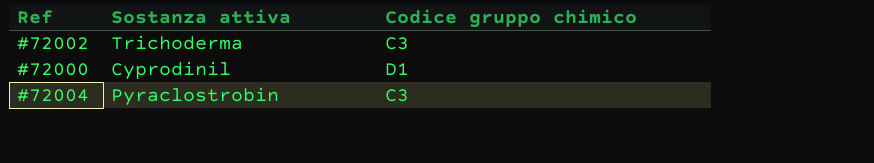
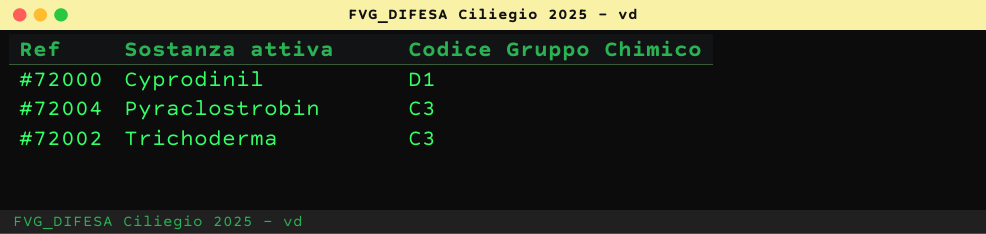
row order: none -> Sostanza attiva ascending
column name: Codice gruppo chimico -> Codice Gruppo Chimico

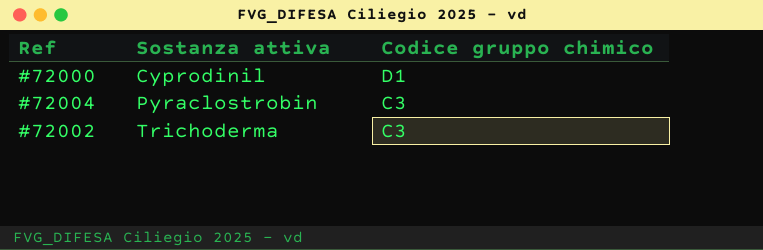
column name: Codice Gruppo Chimico -> Codice gruppo chimico

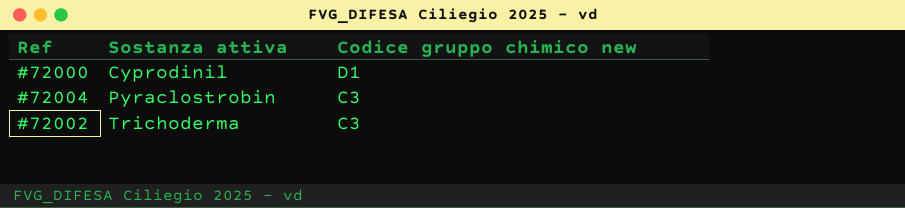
column name: Codice gruppo chimico -> Codice gruppo chimico new

